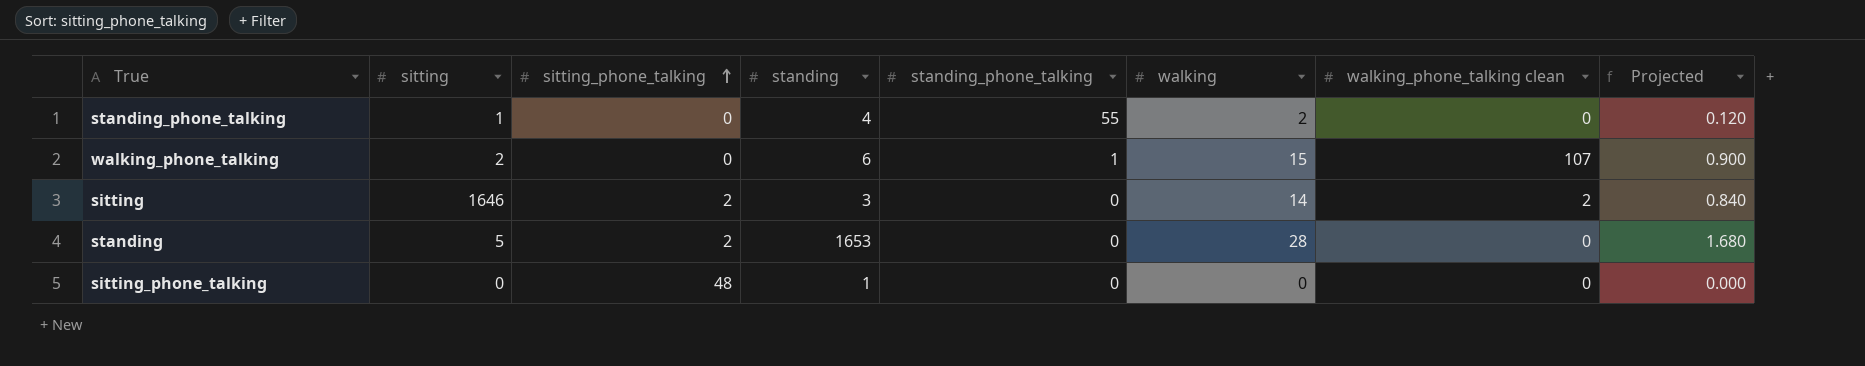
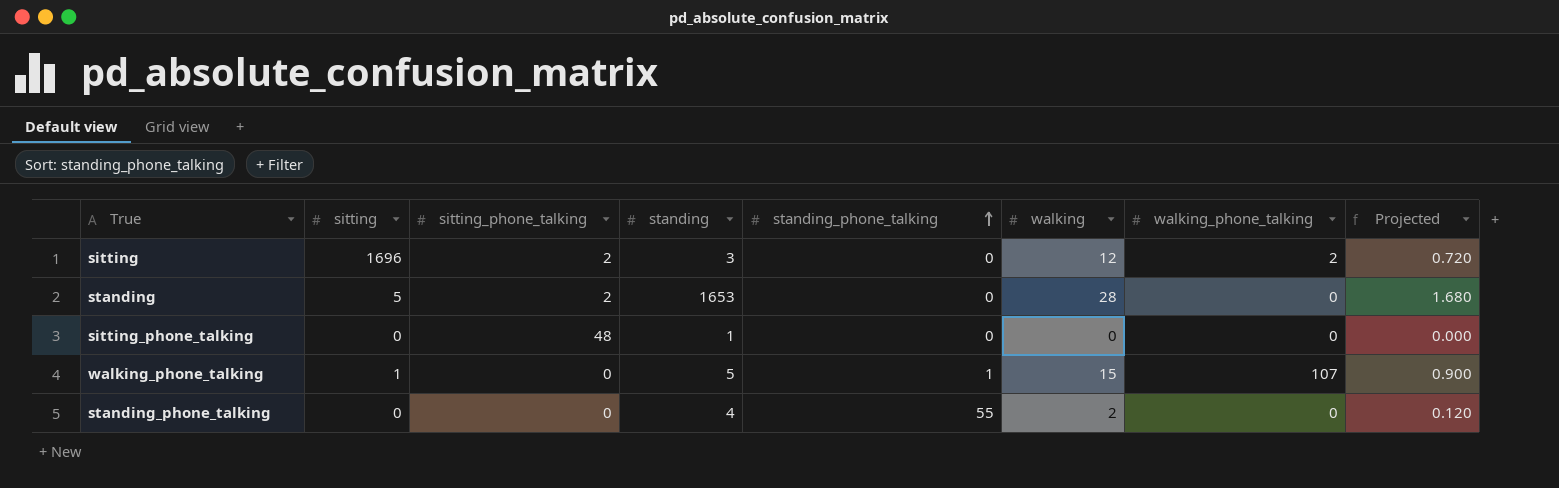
row order: sitting_phone_talking ascending -> standing_phone_talking ascending
column name: walking_phone_talking clean -> walking_phone_talking
sitting | sitting: 1646 -> 1696
sitting | walking: 14 -> 12
sitting | Projected: 0.840 -> 0.720
walking_phone_talking | sitting: 2 -> 1
walking_phone_talking | standing: 6 -> 5
standing_phone_talking | sitting: 1 -> 0

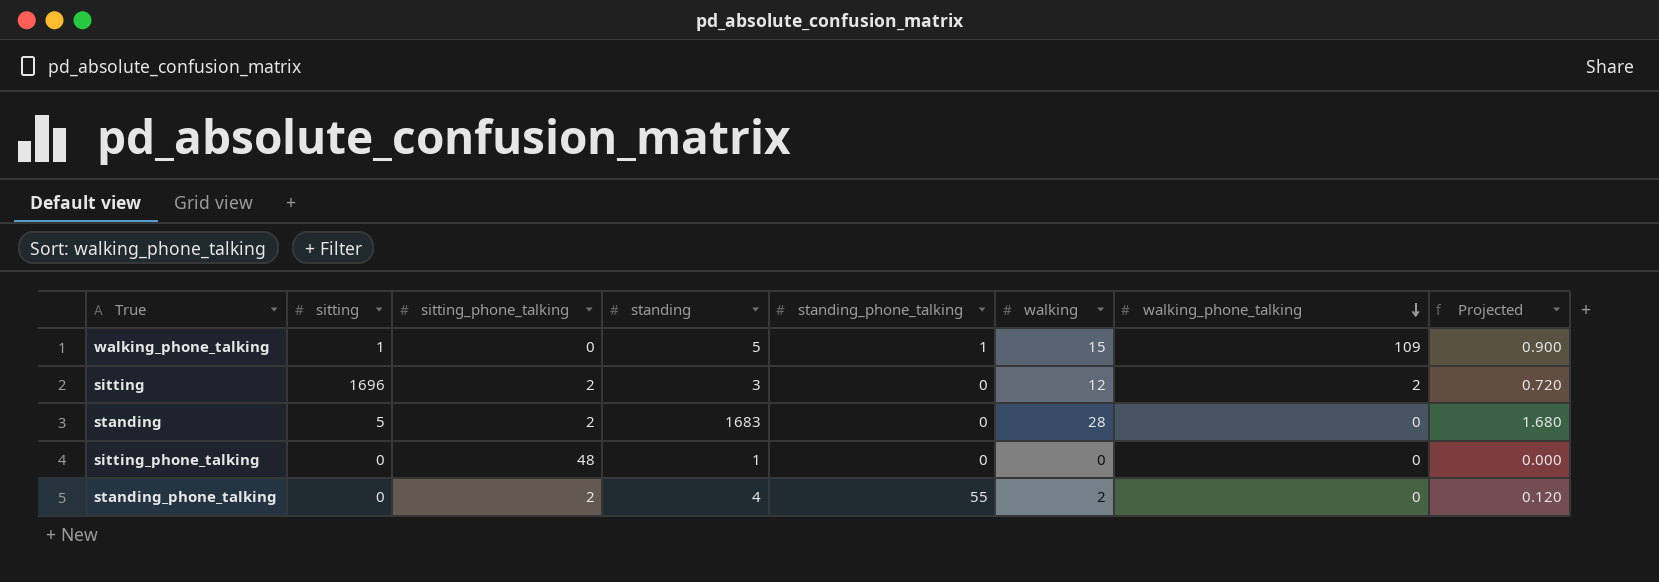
row order: standing_phone_talking ascending -> walking_phone_talking descending
walking_phone_talking | walking_phone_talking: 107 -> 109
standing | standing: 1653 -> 1683
standing_phone_talking | sitting_phone_talking: 0 -> 2

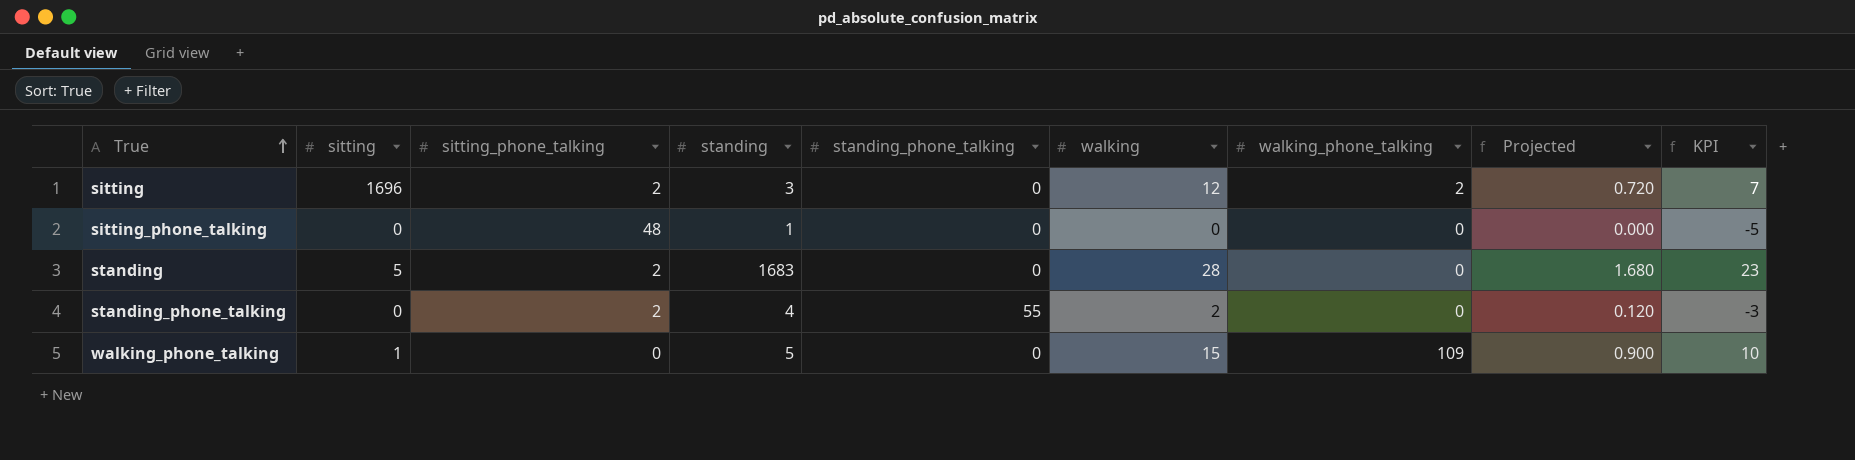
row order: walking_phone_talking descending -> True ascending
column KPI | formula: none -> [walking] - 5
walking_phone_talking | standing_phone_talking: 1 -> 0

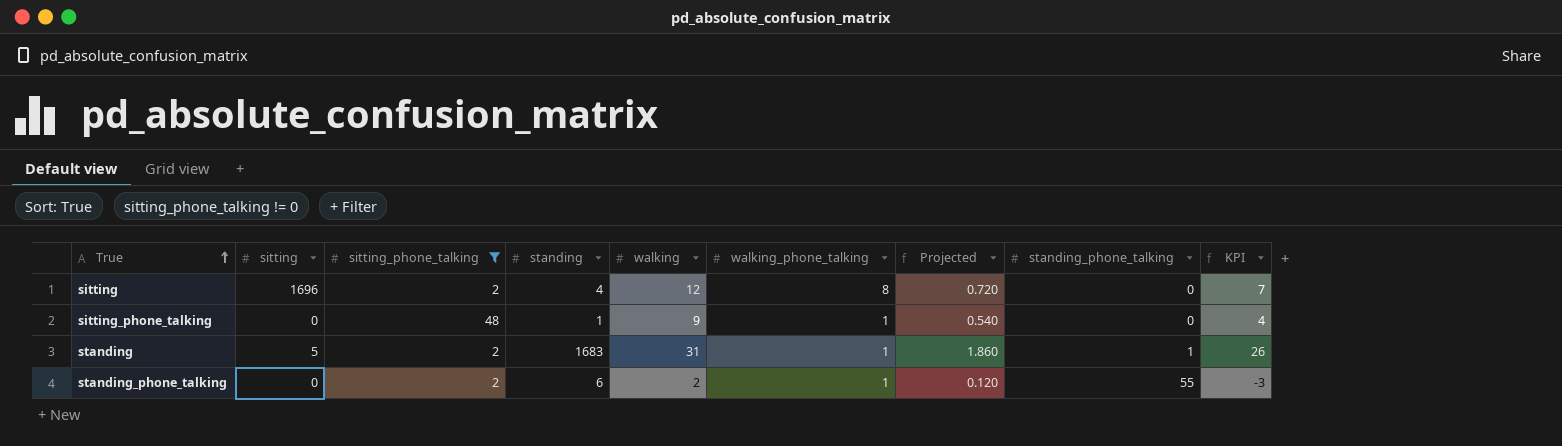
filter: none -> sitting_phone_talking != 0
column standing_phone_talking | position: 5 -> 8
sitting | standing: 3 -> 4
sitting | walking_phone_talking: 2 -> 8
sitting_phone_talking | walking: 0 -> 9
sitting_phone_talking | walking_phone_talking: 0 -> 1
sitting_phone_talking | Projected: 0.000 -> 0.540
sitting_phone_talking | KPI: -5 -> 4
standing | walking: 28 -> 31
standing | walking_phone_talking: 0 -> 1
standing | Projected: 1.680 -> 1.860
standing | standing_phone_talking: 0 -> 1
standing | KPI: 23 -> 26
standing_phone_talking | standing: 4 -> 6
standing_phone_talking | walking_phone_talking: 0 -> 1

